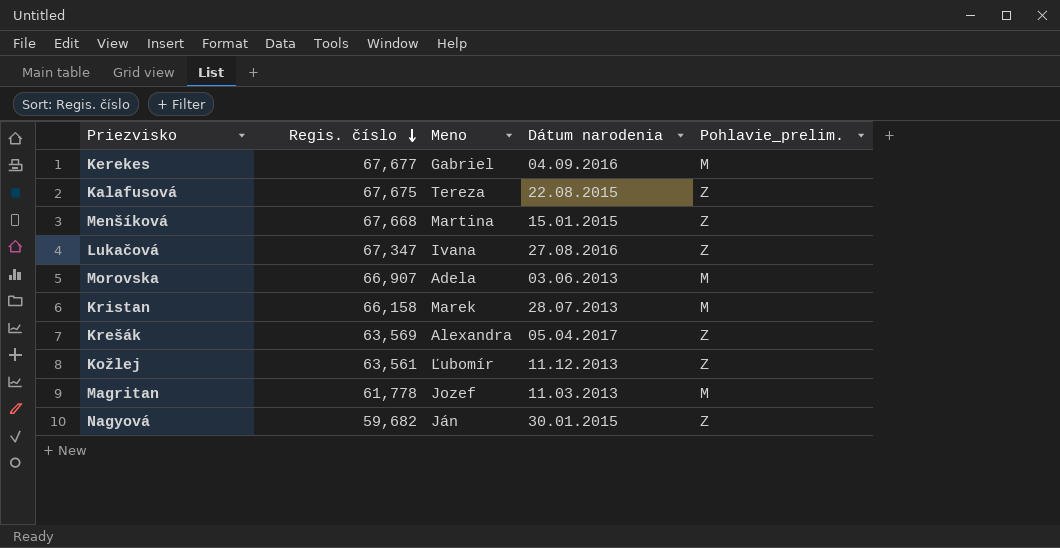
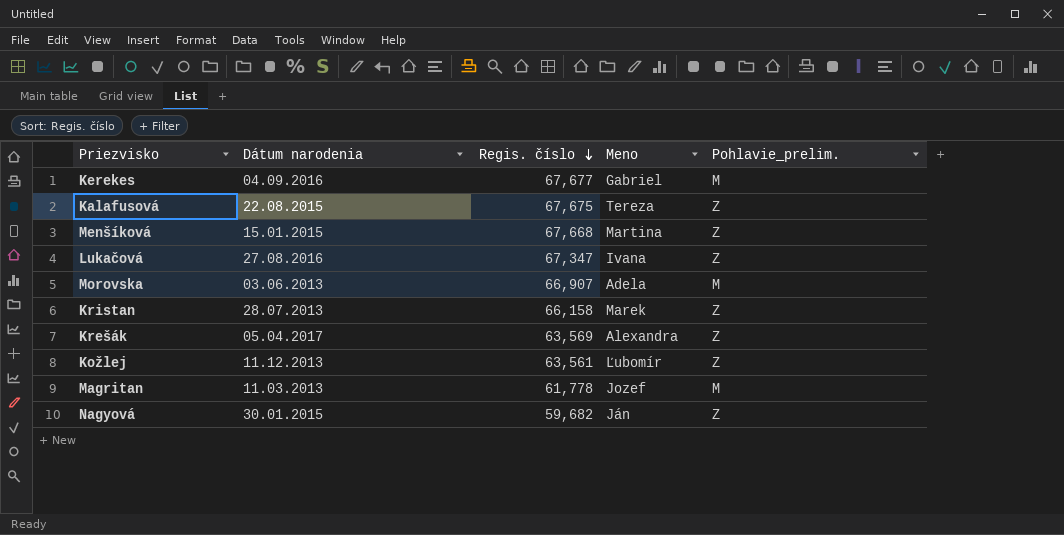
column Dátum narodenia | position: 4 -> 2
Kristan | Pohlavie_prelim.: M -> Z

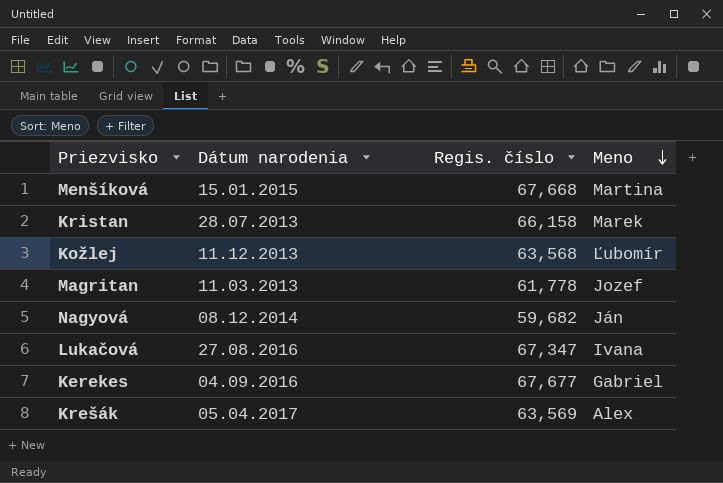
row order: Regis. číslo descending -> Meno descending
column Pohlavie_prelim. | position: 5 -> none
row Kalafusová: 22.08.2015 | 67,675 | Tereza | Z -> none
row Morovska: 03.06.2013 | 66,907 | Adela | M -> none
Kožlej | Regis. číslo: 63,561 -> 63,568
Nagyová | Dátum narodenia: 30.01.2015 -> 08.12.2014
Krešák | Meno: Alexandra -> Alex

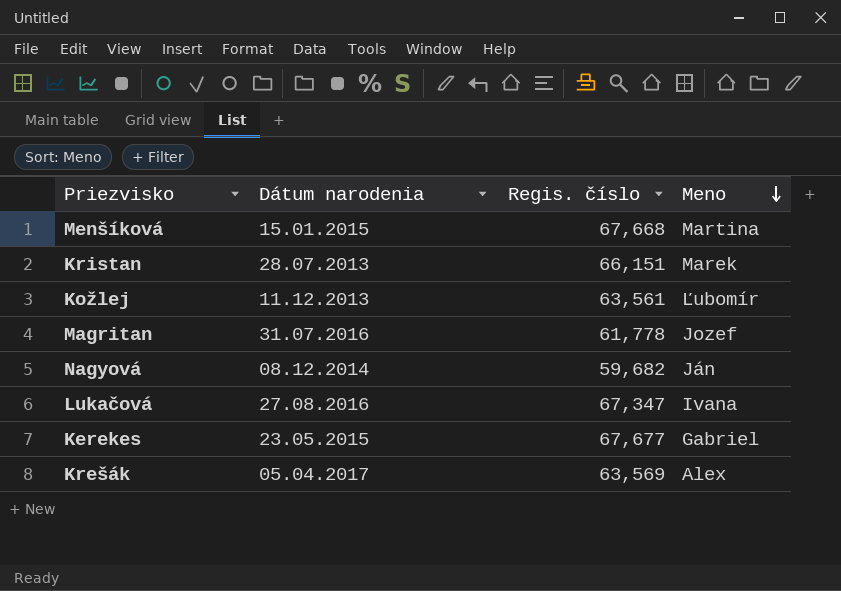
Kristan | Regis. číslo: 66,158 -> 66,151
Kožlej | Regis. číslo: 63,568 -> 63,561
Magritan | Dátum narodenia: 11.03.2013 -> 31.07.2016
Kerekes | Dátum narodenia: 04.09.2016 -> 23.05.2015

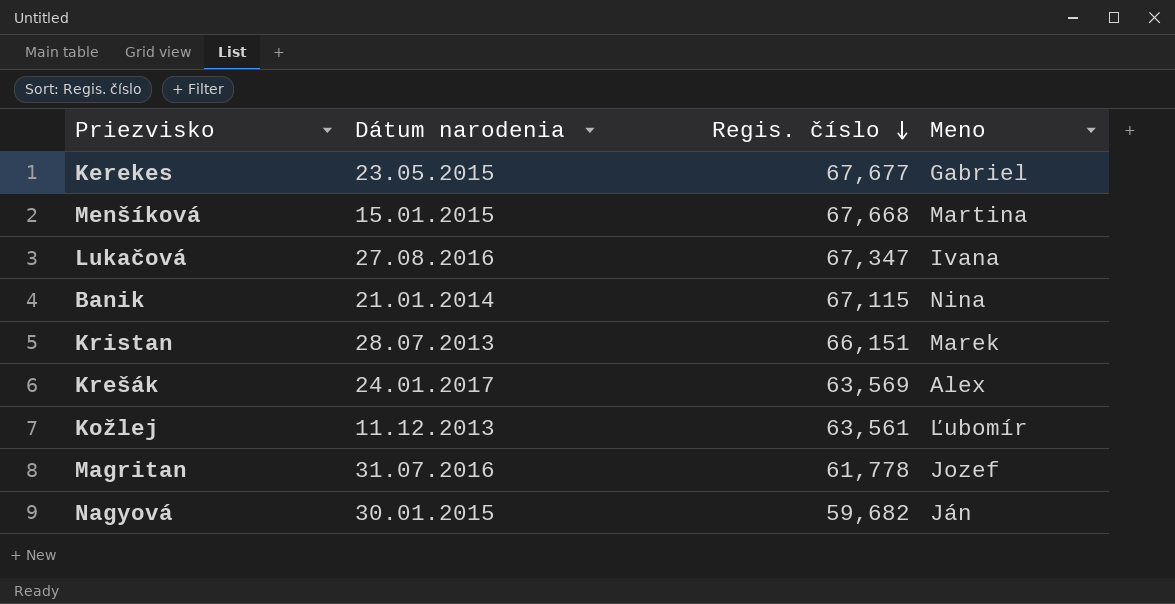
row order: Meno descending -> Regis. číslo descending
row Banik: none -> 21.01.2014 | 67,115 | Nina
Krešák | Dátum narodenia: 05.04.2017 -> 24.01.2017
Nagyová | Dátum narodenia: 08.12.2014 -> 30.01.2015

